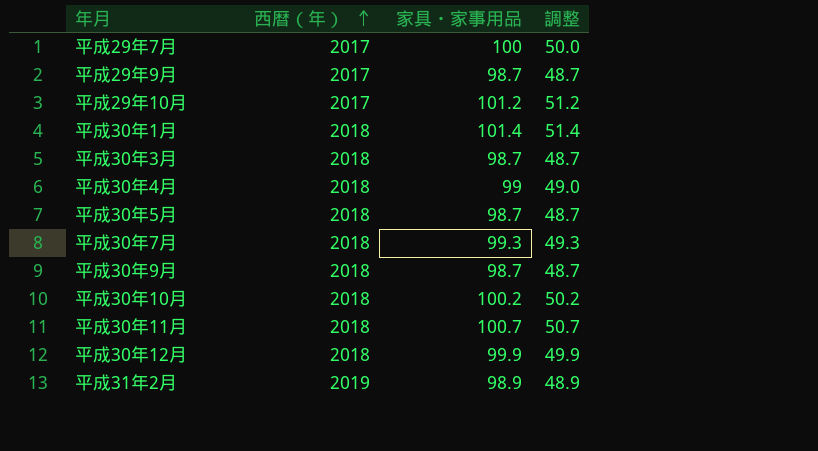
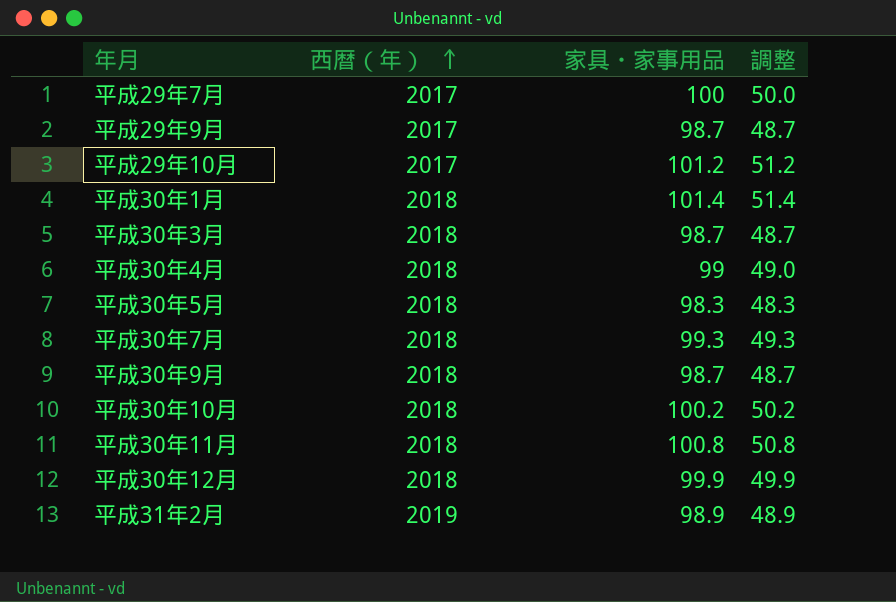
平成30年5月 | 家具・家事用品: 98.7 -> 98.3
平成30年5月 | 調整: 48.7 -> 48.3
平成30年11月 | 家具・家事用品: 100.7 -> 100.8
平成30年11月 | 調整: 50.7 -> 50.8

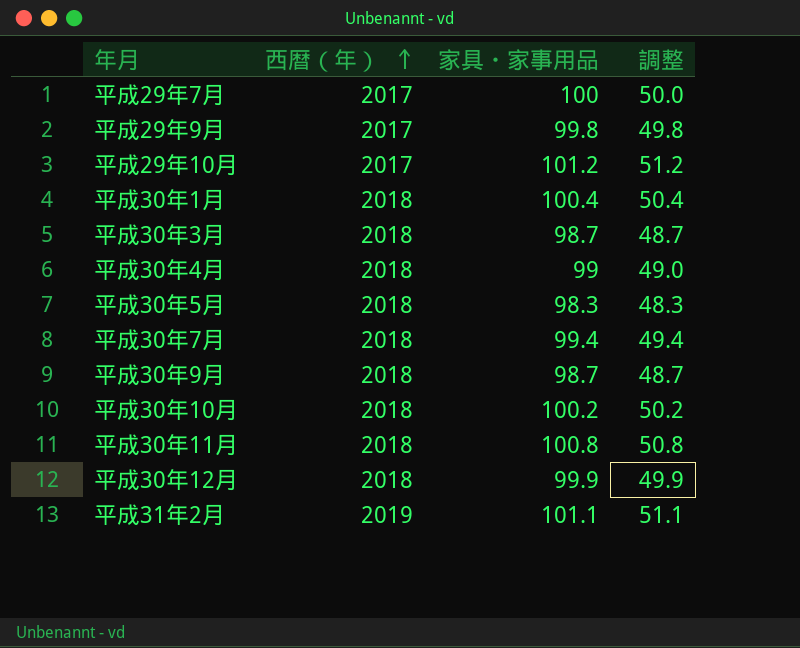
平成29年9月 | 家具・家事用品: 98.7 -> 99.8
平成29年9月 | 調整: 48.7 -> 49.8
平成30年1月 | 家具・家事用品: 101.4 -> 100.4
平成30年1月 | 調整: 51.4 -> 50.4
平成30年7月 | 家具・家事用品: 99.3 -> 99.4
平成30年7月 | 調整: 49.3 -> 49.4
平成31年2月 | 家具・家事用品: 98.9 -> 101.1
平成31年2月 | 調整: 48.9 -> 51.1

